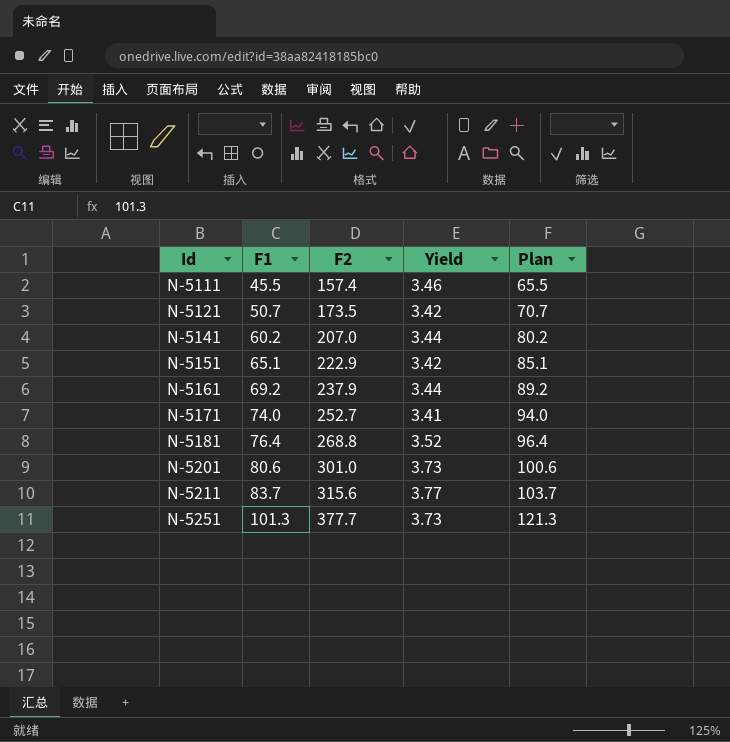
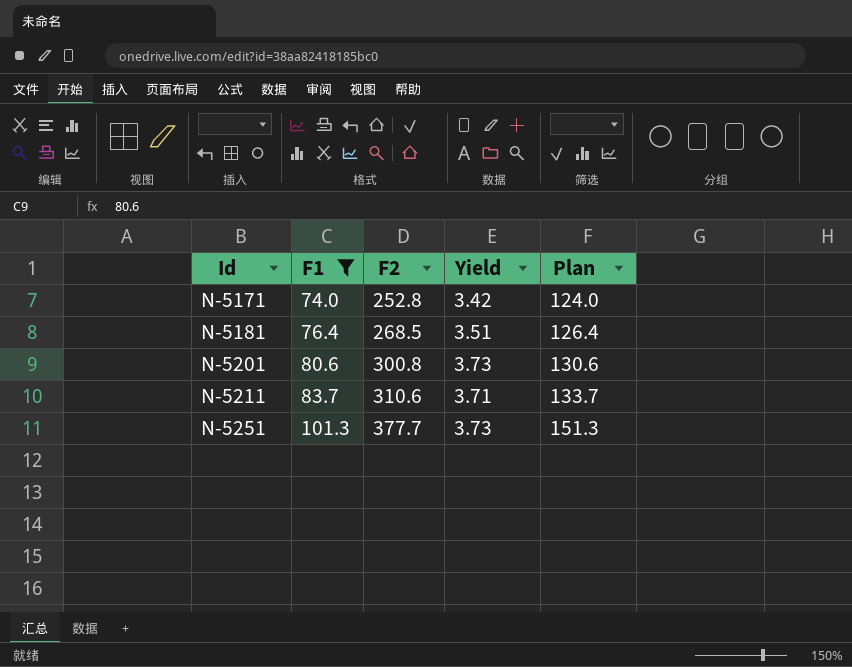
filter: none -> F1 >= 74.0
column Plan | formula: [F1] + 20 -> [F1] + 50
N-5171 | F2: 252.7 -> 252.8
N-5171 | Yield: 3.41 -> 3.42
N-5181 | F2: 268.8 -> 268.5
N-5181 | Yield: 3.52 -> 3.51
N-5201 | F2: 301.0 -> 300.8
N-5211 | F2: 315.6 -> 310.6
N-5211 | Yield: 3.77 -> 3.71

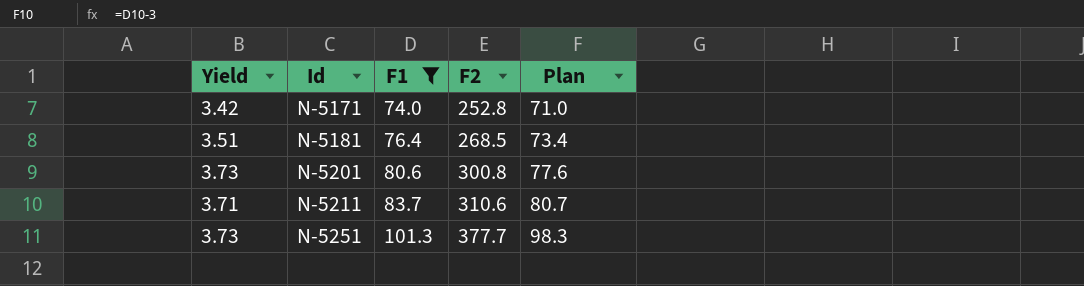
column Yield | position: 4 -> 1
column Plan | formula: [F1] + 50 -> [F1] - 3

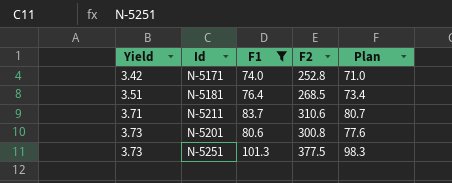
row order: Id ascending -> Yield ascending
N-5251 | F2: 377.7 -> 377.5

